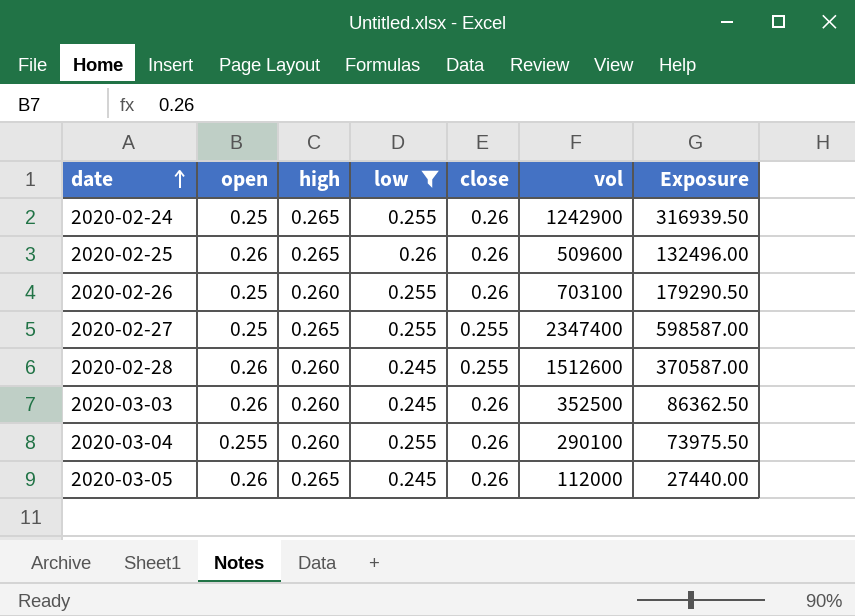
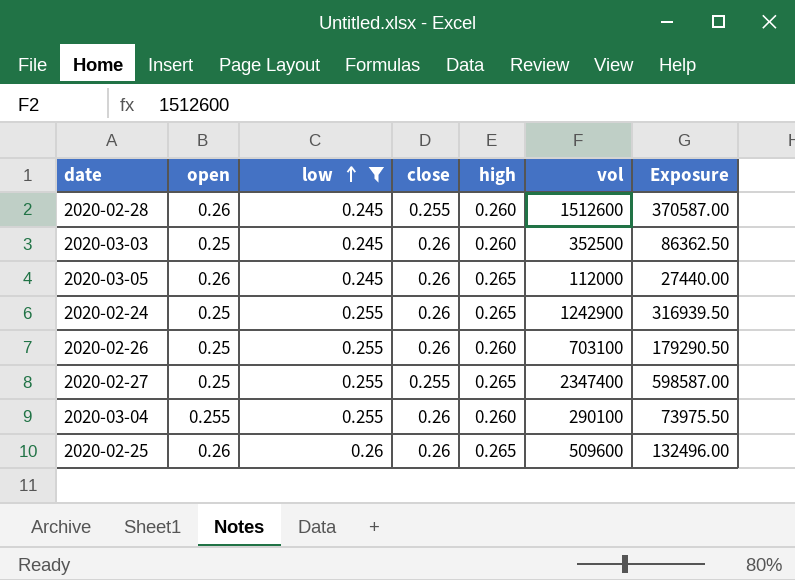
row order: date ascending -> low ascending
column high | position: 3 -> 5
2020-03-03 | open: 0.26 -> 0.25

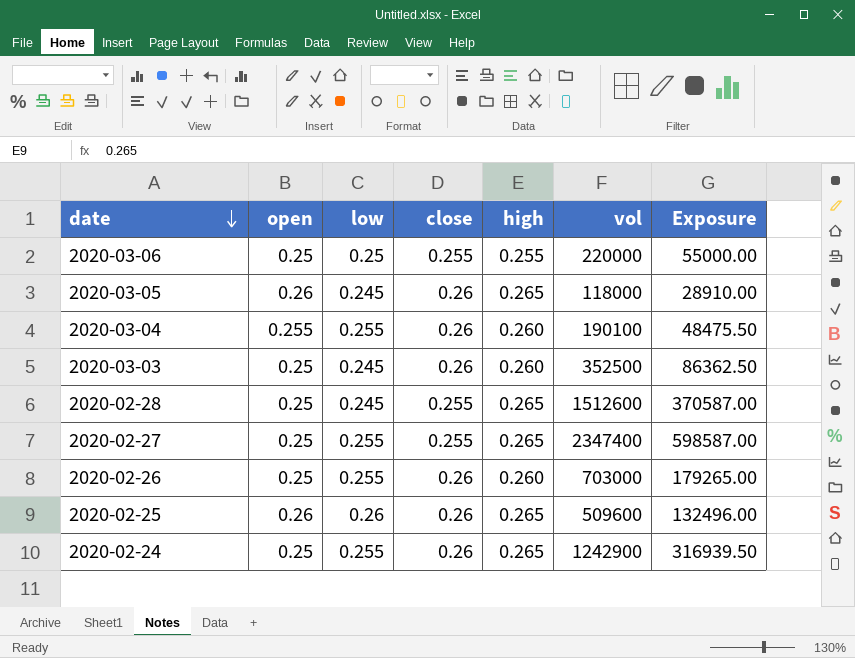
filter: low != 0.25 -> none
row order: low ascending -> date descending
2020-03-05 | vol: 112000 -> 118000
2020-03-05 | Exposure: 27440.00 -> 28910.00
2020-03-04 | vol: 290100 -> 190100
2020-03-04 | Exposure: 73975.50 -> 48475.50
2020-02-28 | open: 0.26 -> 0.25
2020-02-28 | high: 0.260 -> 0.265
2020-02-26 | vol: 703100 -> 703000
2020-02-26 | Exposure: 179290.50 -> 179265.00

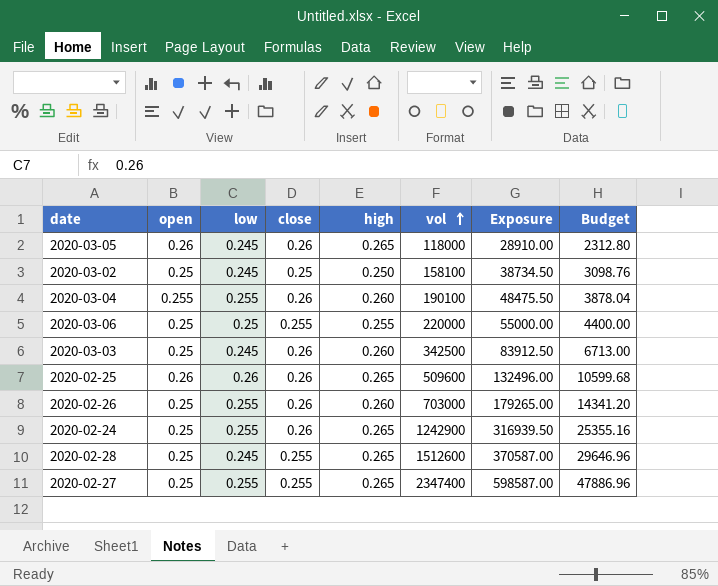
row order: date descending -> vol ascending
column Budget | formula: none -> [Exposure] * 0.08
row 2020-03-02: none -> 0.25 | 0.245 | 0.25 | 0.250 | 158100 | 38734.50 | 3098.76
2020-03-03 | vol: 352500 -> 342500
2020-03-03 | Exposure: 86362.50 -> 83912.50

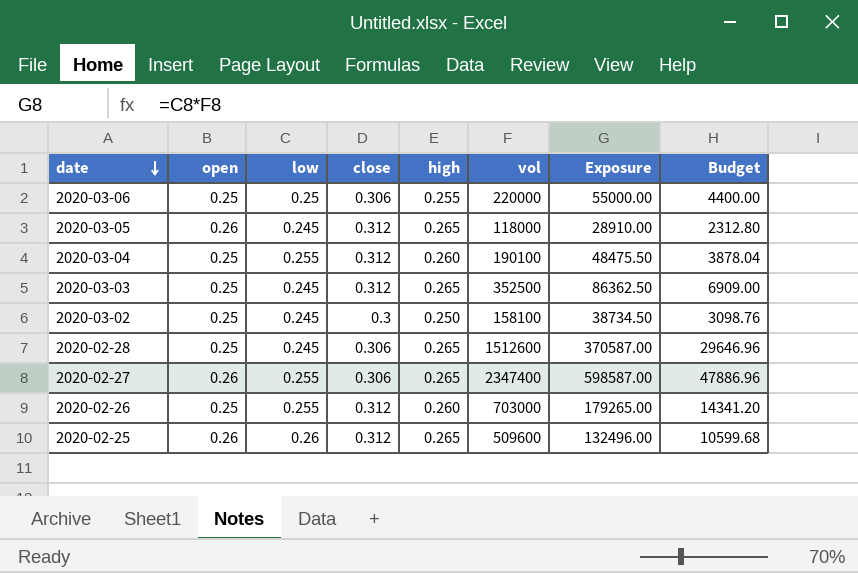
row order: vol ascending -> date descending
row 2020-02-24: 0.25 | 0.255 | 0.26 | 0.265 | 1242900 | 316939.50 | 25355.16 -> none
2020-03-06 | close: 0.255 -> 0.306
2020-03-05 | close: 0.26 -> 0.312
2020-03-04 | open: 0.255 -> 0.25
2020-03-04 | close: 0.26 -> 0.312
2020-03-03 | close: 0.26 -> 0.312
2020-03-03 | high: 0.260 -> 0.265
2020-03-03 | vol: 342500 -> 352500
2020-03-03 | Exposure: 83912.50 -> 86362.50
2020-03-03 | Budget: 6713.00 -> 6909.00
2020-03-02 | close: 0.25 -> 0.3
2020-02-28 | close: 0.255 -> 0.306
2020-02-27 | open: 0.25 -> 0.26
2020-02-27 | close: 0.255 -> 0.306
2020-02-26 | close: 0.26 -> 0.312
2020-02-25 | close: 0.26 -> 0.312

